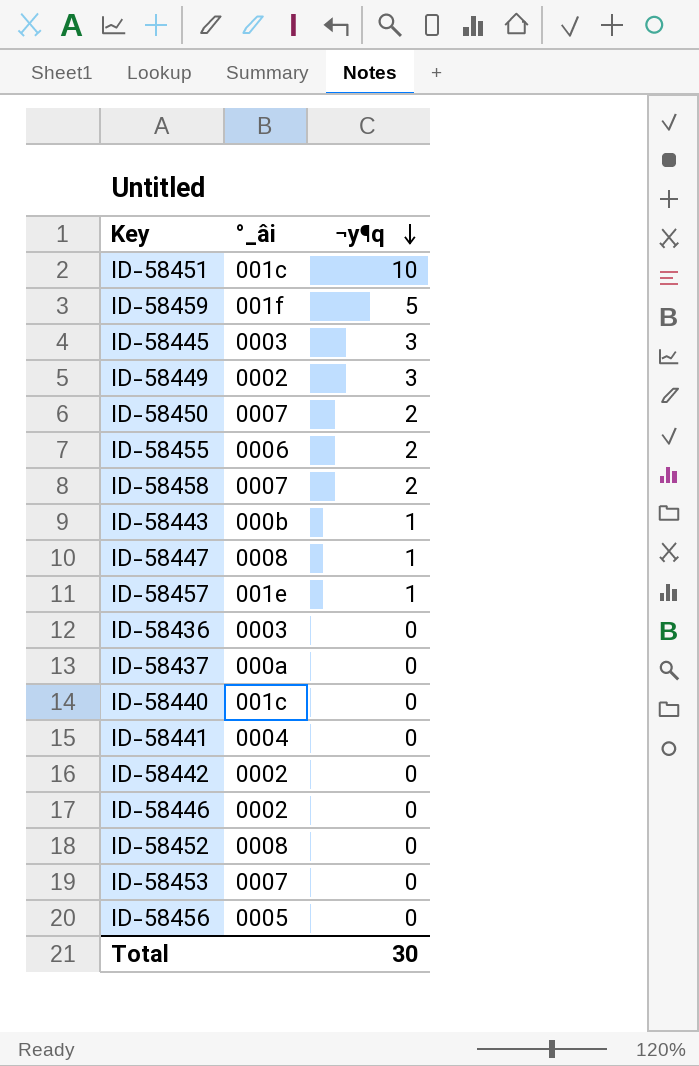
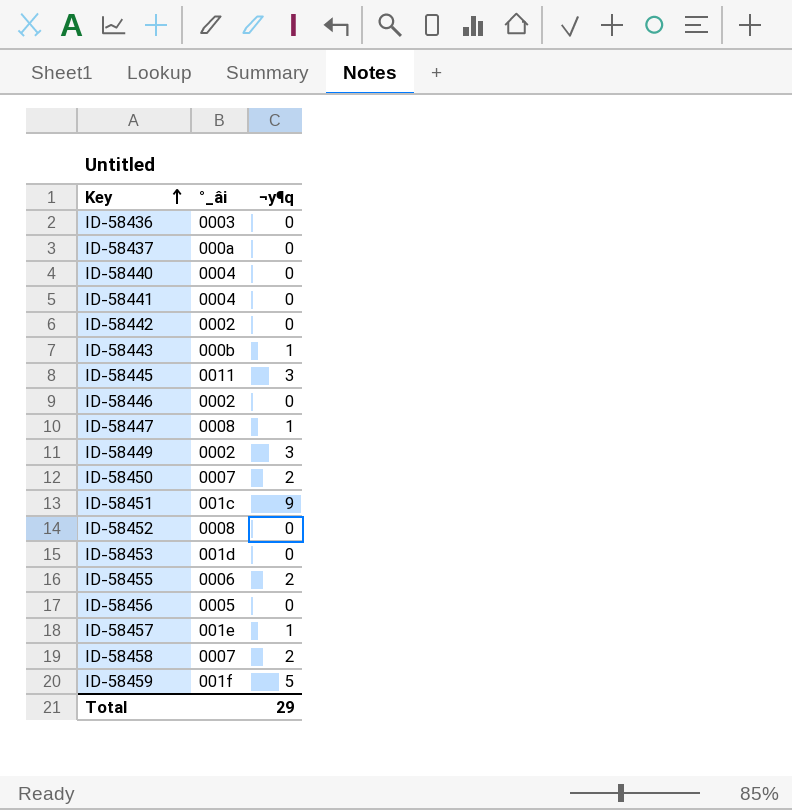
row order: ¬y¶q descending -> Key ascending
ID-58440 | °_âi: 001c -> 0004
ID-58445 | °_âi: 0003 -> 0011
ID-58451 | ¬y¶q: 10 -> 9
ID-58453 | °_âi: 0007 -> 001d
Total | ¬y¶q: 30 -> 29

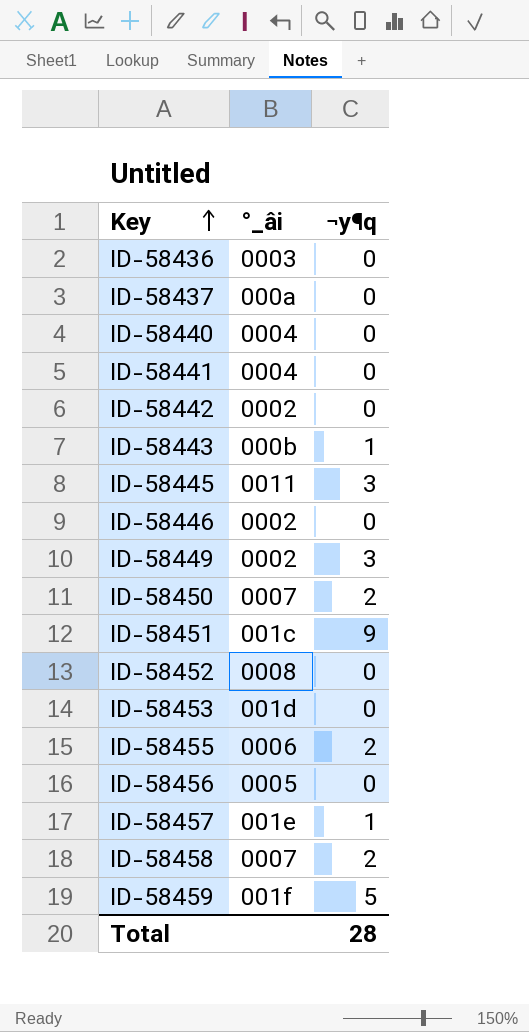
row ID-58447: 0008 | 1 -> none
Total | ¬y¶q: 29 -> 28

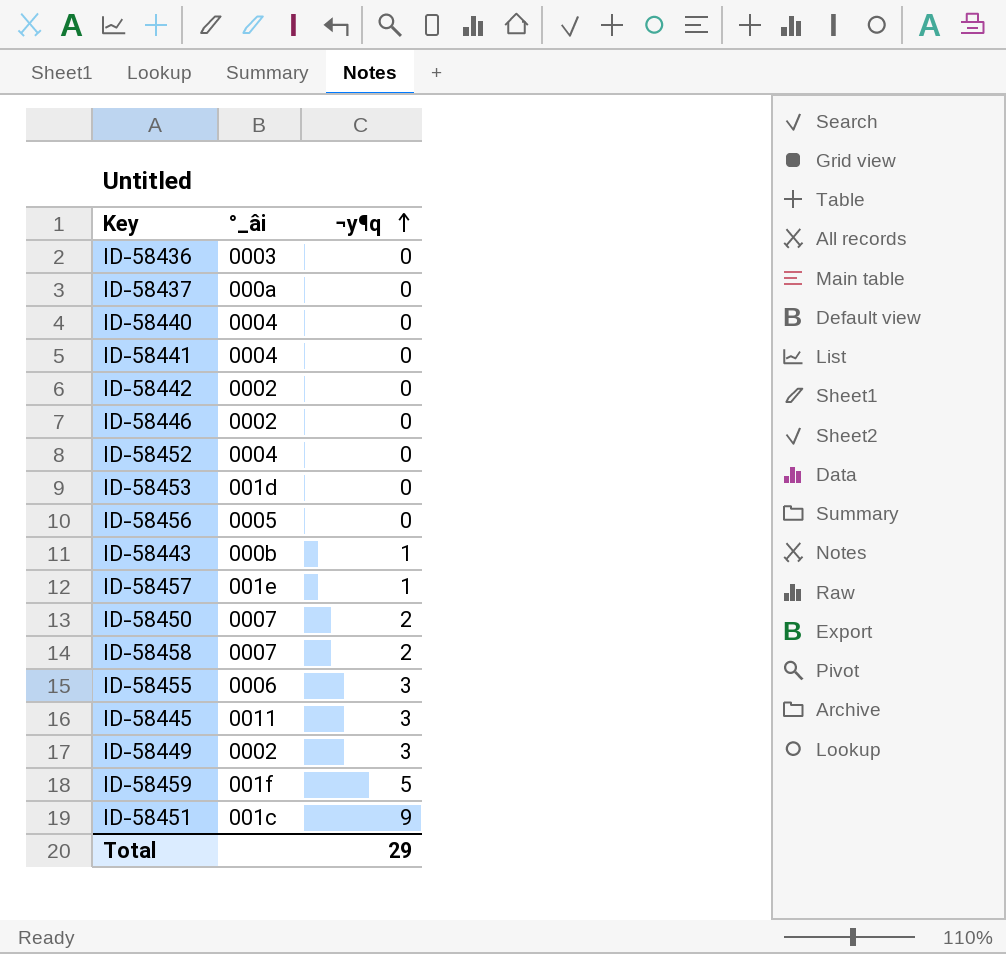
row order: Key ascending -> ¬y¶q ascending
ID-58452 | °_âi: 0008 -> 0004
ID-58455 | ¬y¶q: 2 -> 3
Total | ¬y¶q: 28 -> 29

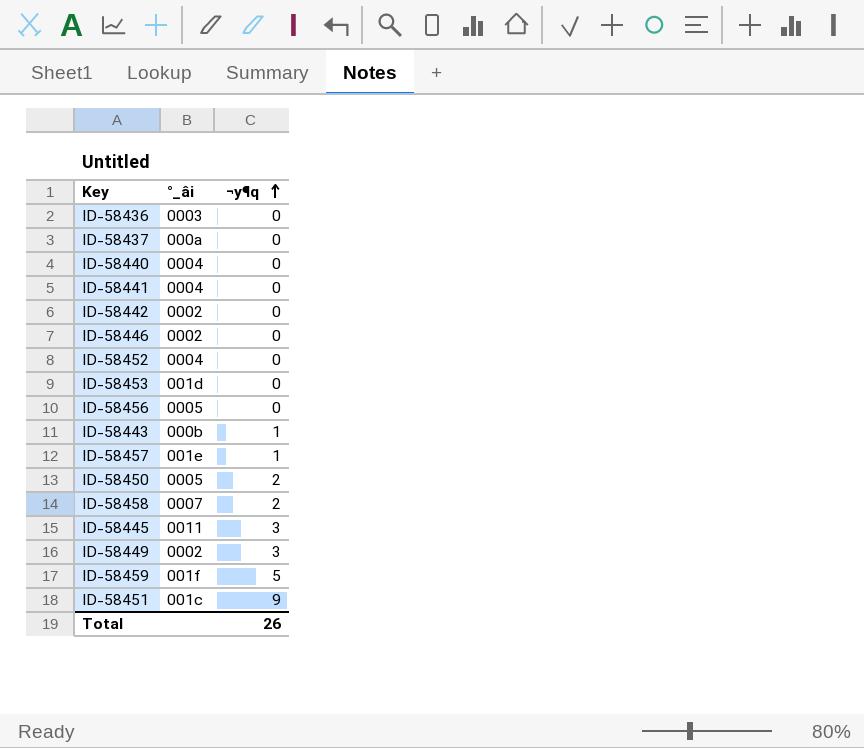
row ID-58455: 0006 | 3 -> none
ID-58450 | °_âi: 0007 -> 0005
Total | ¬y¶q: 29 -> 26

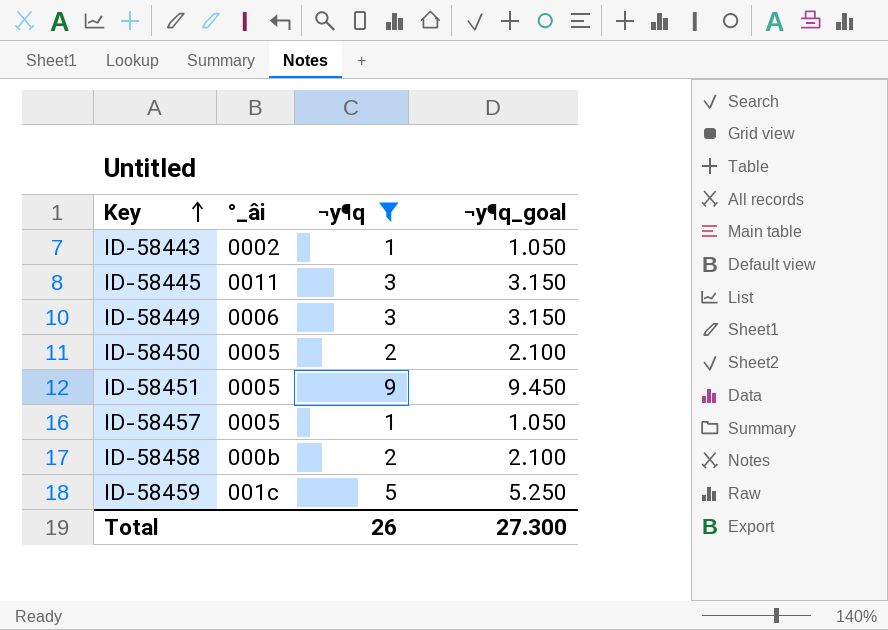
filter: none -> ¬y¶q != 0
row order: ¬y¶q ascending -> Key ascending
column ¬y¶q_goal | formula: none -> [¬y¶q] * 1.05
ID-58443 | °_âi: 000b -> 0002
ID-58449 | °_âi: 0002 -> 0006
ID-58451 | °_âi: 001c -> 0005
ID-58457 | °_âi: 001e -> 0005
ID-58458 | °_âi: 0007 -> 000b
ID-58459 | °_âi: 001f -> 001c

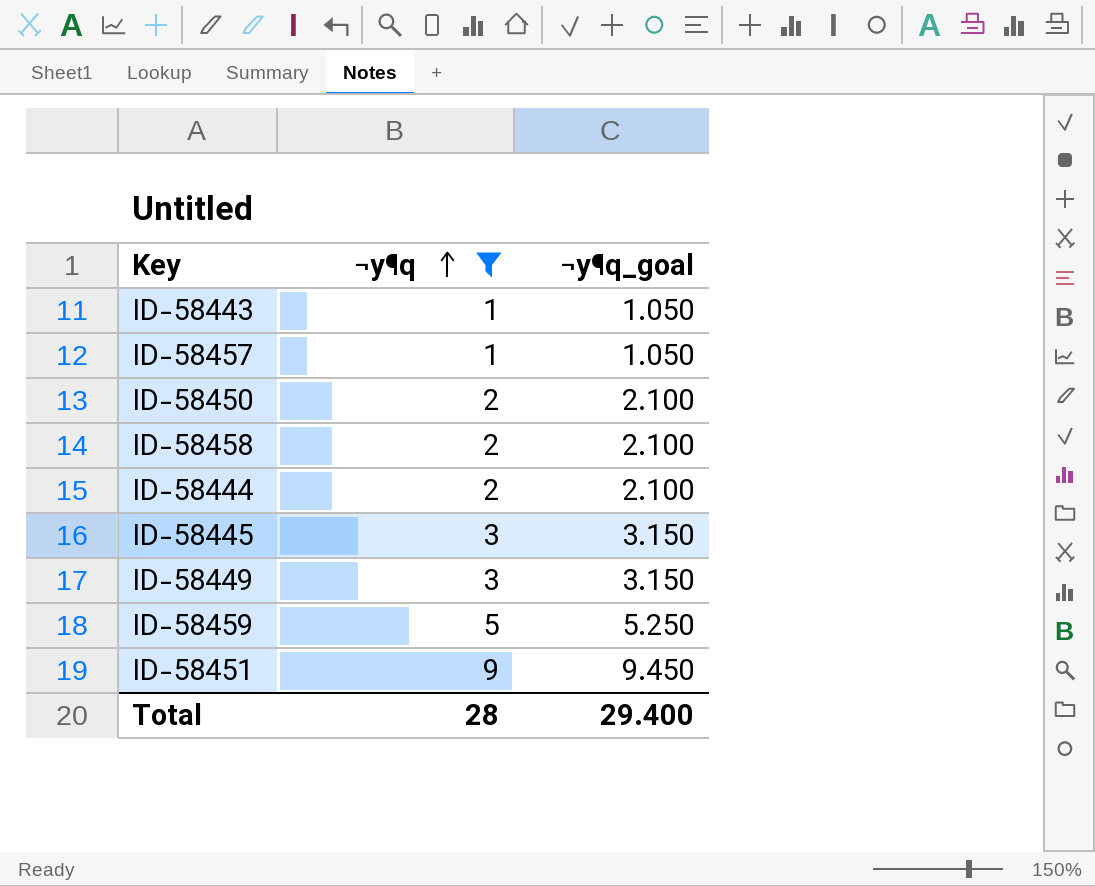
row order: Key ascending -> ¬y¶q ascending
column °_âi | position: 2 -> none
row ID-58444: none -> 2 | 2.100
Total | ¬y¶q: 26 -> 28
Total | ¬y¶q_goal: 27.300 -> 29.400

